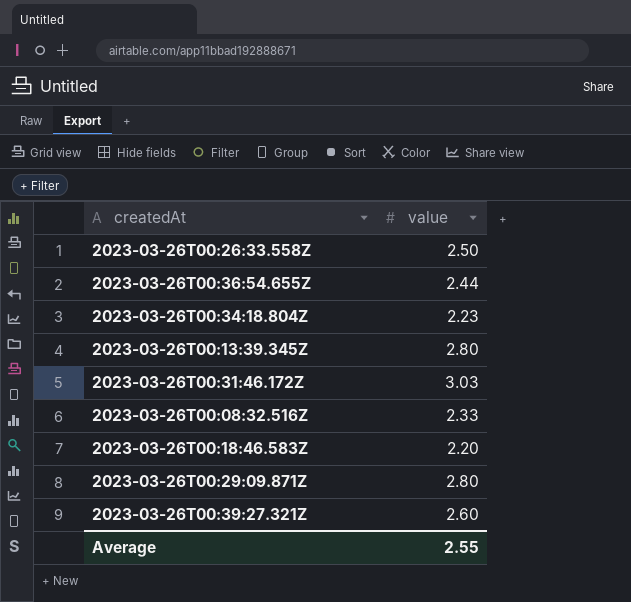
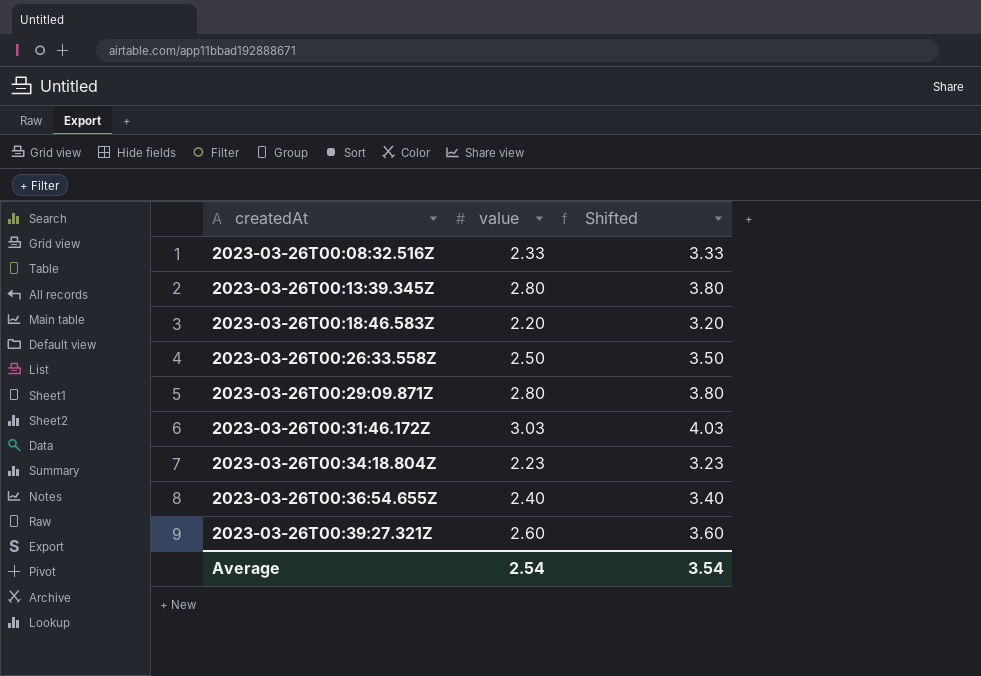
row order: none -> createdAt ascending
column Shifted | formula: none -> [value] + 1
2023-03-26T00:36:54.655Z | value: 2.44 -> 2.40
Average | value: 2.55 -> 2.54

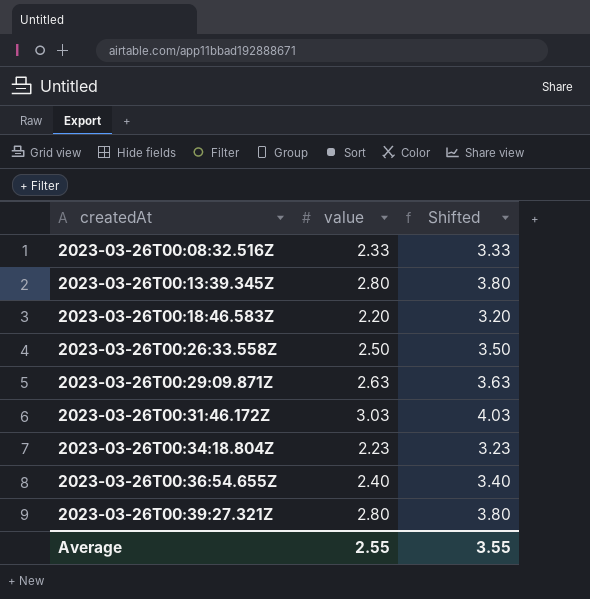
2023-03-26T00:29:09.871Z | value: 2.80 -> 2.63
2023-03-26T00:29:09.871Z | Shifted: 3.80 -> 3.63
2023-03-26T00:39:27.321Z | value: 2.60 -> 2.80
2023-03-26T00:39:27.321Z | Shifted: 3.60 -> 3.80
Average | value: 2.54 -> 2.55
Average | Shifted: 3.54 -> 3.55

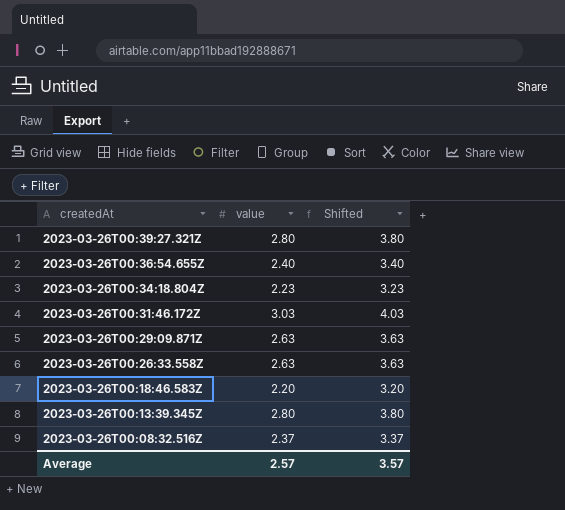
row order: createdAt ascending -> createdAt descending
2023-03-26T00:26:33.558Z | value: 2.50 -> 2.63
2023-03-26T00:26:33.558Z | Shifted: 3.50 -> 3.63
2023-03-26T00:08:32.516Z | value: 2.33 -> 2.37
2023-03-26T00:08:32.516Z | Shifted: 3.33 -> 3.37
Average | value: 2.55 -> 2.57
Average | Shifted: 3.55 -> 3.57

